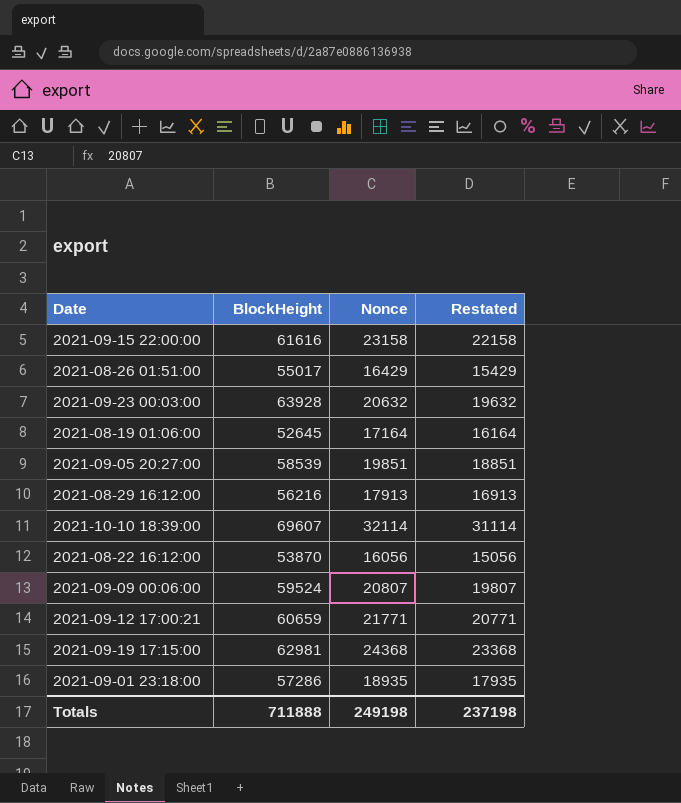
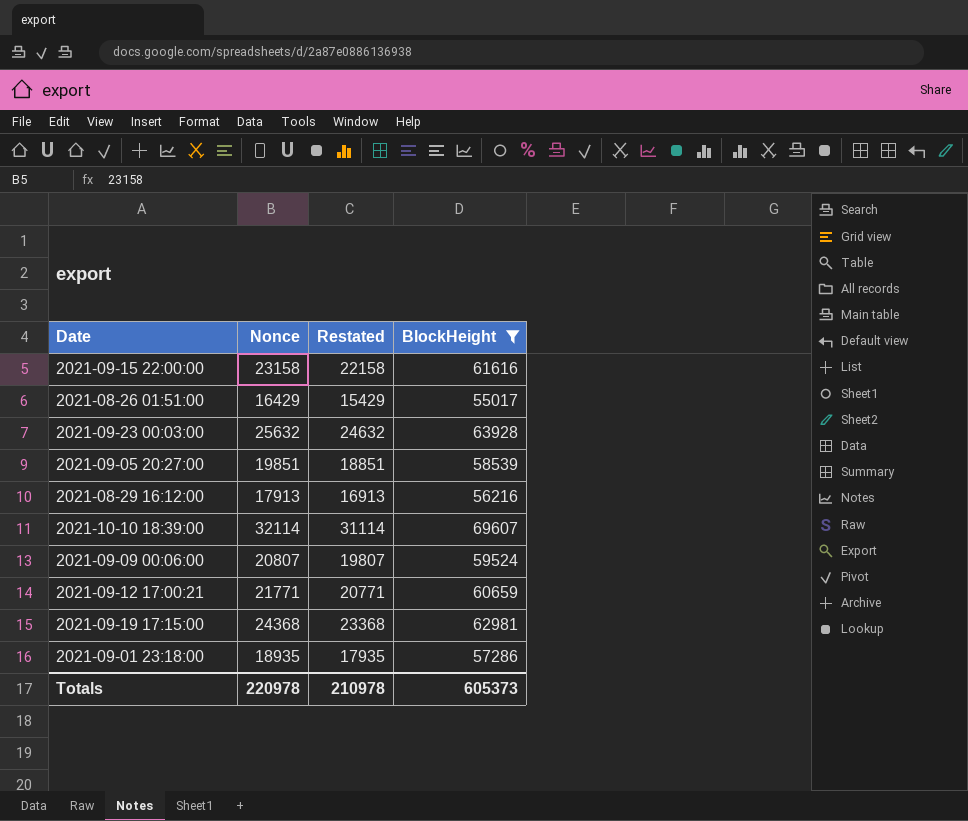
filter: none -> BlockHeight >= 55017
column BlockHeight | position: 2 -> 4
2021-09-23 00:03:00 | Nonce: 20632 -> 25632
2021-09-23 00:03:00 | Restated: 19632 -> 24632
Totals | Nonce: 249198 -> 220978
Totals | Restated: 237198 -> 210978
Totals | BlockHeight: 711888 -> 605373

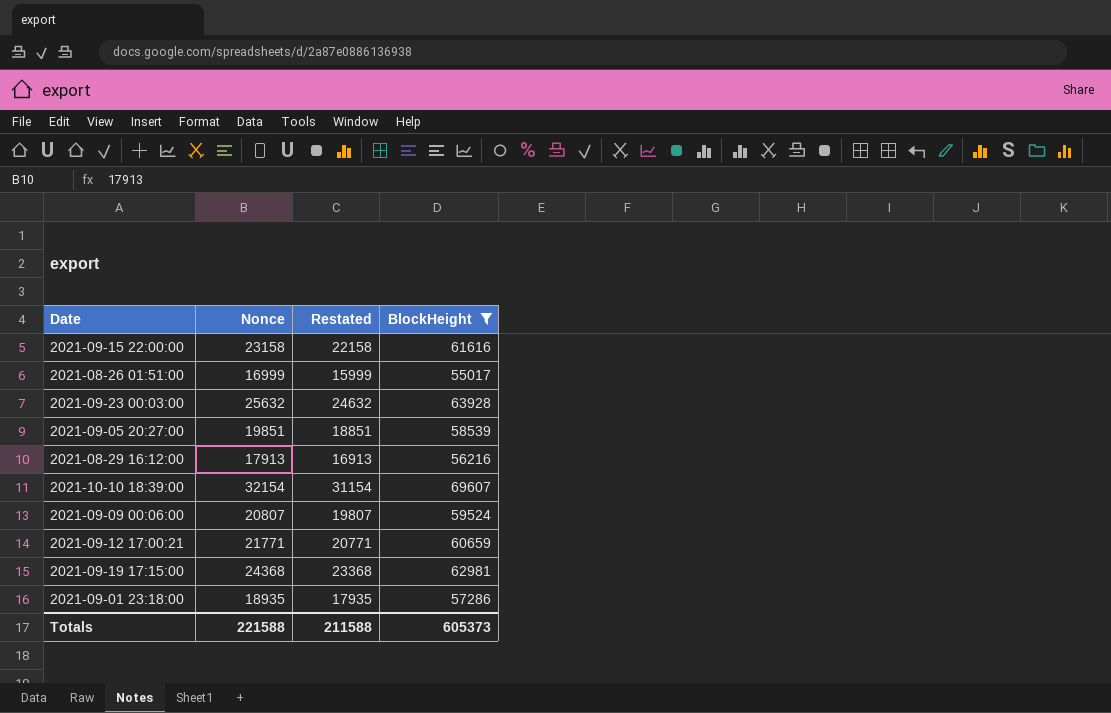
2021-08-26 01:51:00 | Nonce: 16429 -> 16999
2021-08-26 01:51:00 | Restated: 15429 -> 15999
2021-10-10 18:39:00 | Nonce: 32114 -> 32154
2021-10-10 18:39:00 | Restated: 31114 -> 31154
Totals | Nonce: 220978 -> 221588
Totals | Restated: 210978 -> 211588

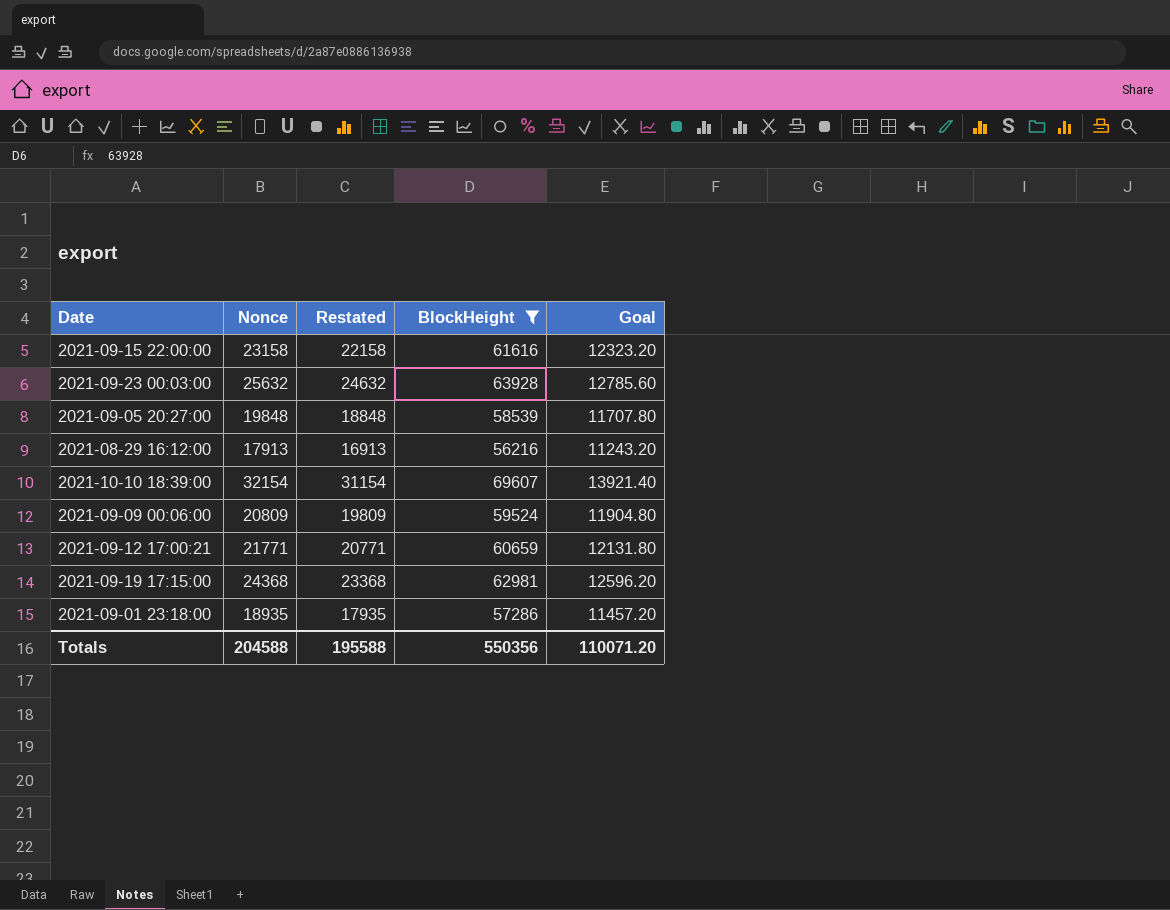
column Goal | formula: none -> [BlockHeight] * 0.2
row 2021-08-26 01:51:00: 16999 | 15999 | 55017 -> none
2021-09-05 20:27:00 | Nonce: 19851 -> 19848
2021-09-05 20:27:00 | Restated: 18851 -> 18848
2021-09-09 00:06:00 | Nonce: 20807 -> 20809
2021-09-09 00:06:00 | Restated: 19807 -> 19809
Totals | Nonce: 221588 -> 204588
Totals | Restated: 211588 -> 195588
Totals | BlockHeight: 605373 -> 550356

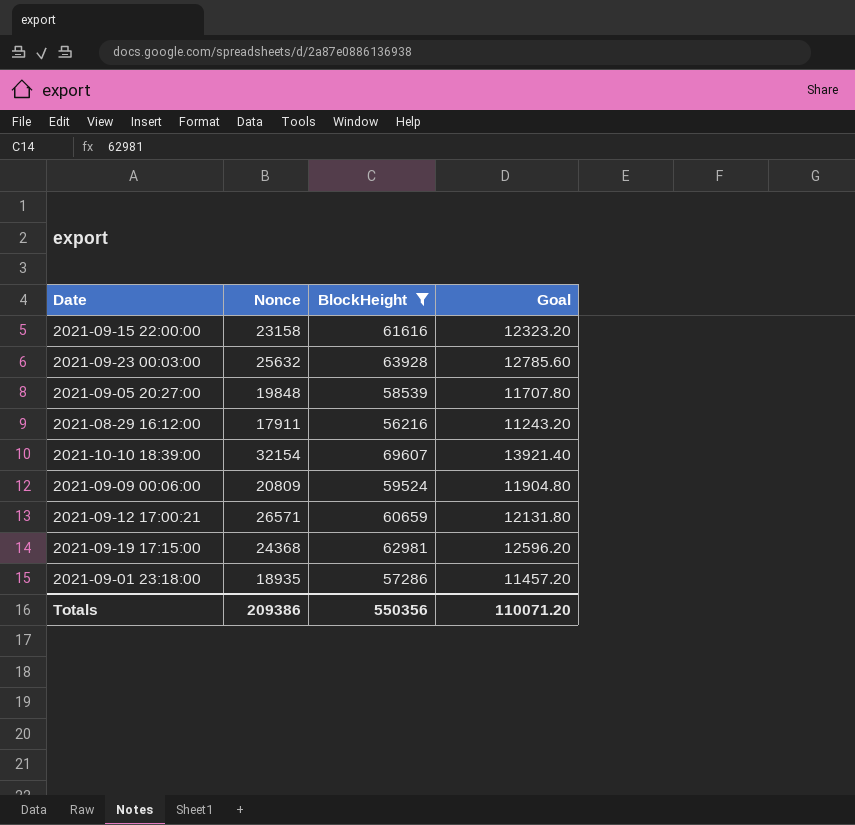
column Restated | formula: [Nonce] - 1000 -> none
2021-08-29 16:12:00 | Nonce: 17913 -> 17911
2021-09-12 17:00:21 | Nonce: 21771 -> 26571
Totals | Nonce: 204588 -> 209386

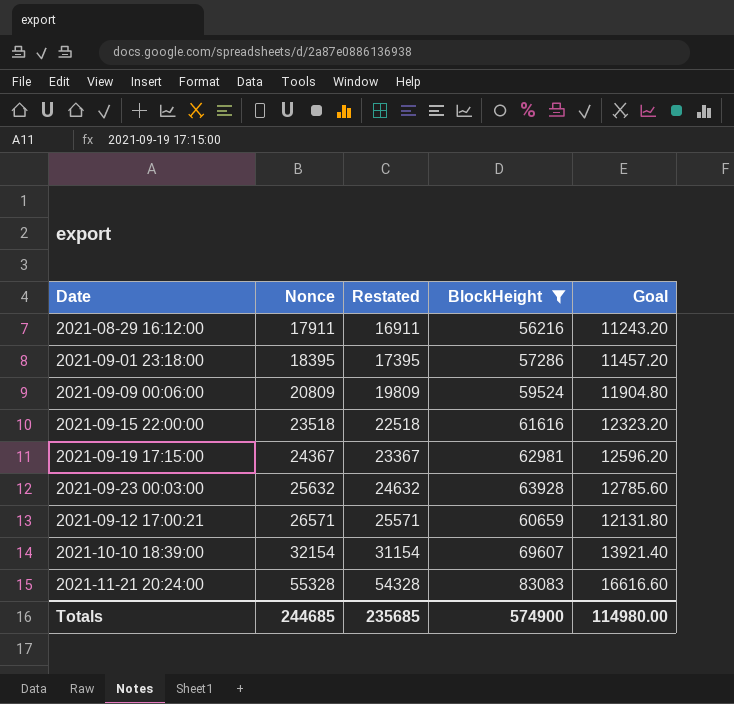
row order: none -> Nonce ascending
column Restated | formula: none -> [Nonce] - 1000
row 2021-09-05 20:27:00: 19848 | 58539 | 11707.80 -> none
2021-09-01 23:18:00 | Nonce: 18935 -> 18395
2021-09-15 22:00:00 | Nonce: 23158 -> 23518
2021-09-19 17:15:00 | Nonce: 24368 -> 24367
row 2021-11-21 20:24:00: none -> 55328 | 54328 | 83083 | 16616.60
Totals | Nonce: 209386 -> 244685
Totals | BlockHeight: 550356 -> 574900
Totals | Goal: 110071.20 -> 114980.00

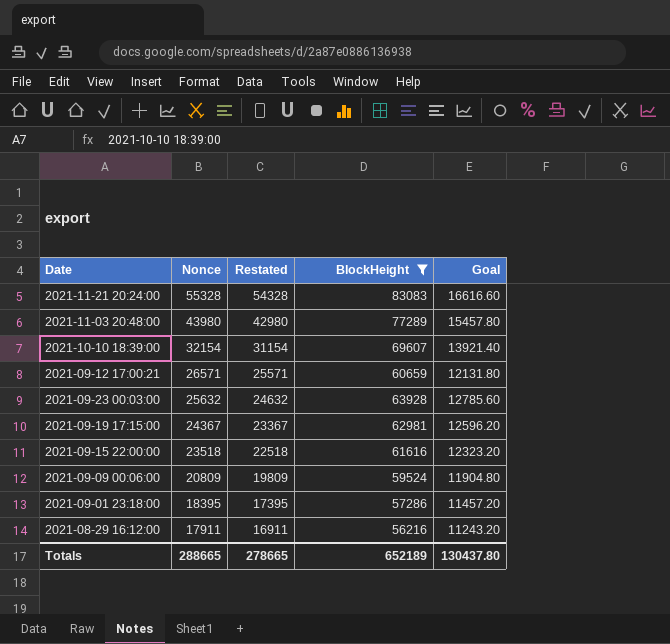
row order: Nonce ascending -> Nonce descending
row 2021-11-03 20:48:00: none -> 43980 | 42980 | 77289 | 15457.80
Totals | Nonce: 244685 -> 288665
Totals | Restated: 235685 -> 278665
Totals | BlockHeight: 574900 -> 652189
Totals | Goal: 114980.00 -> 130437.80

